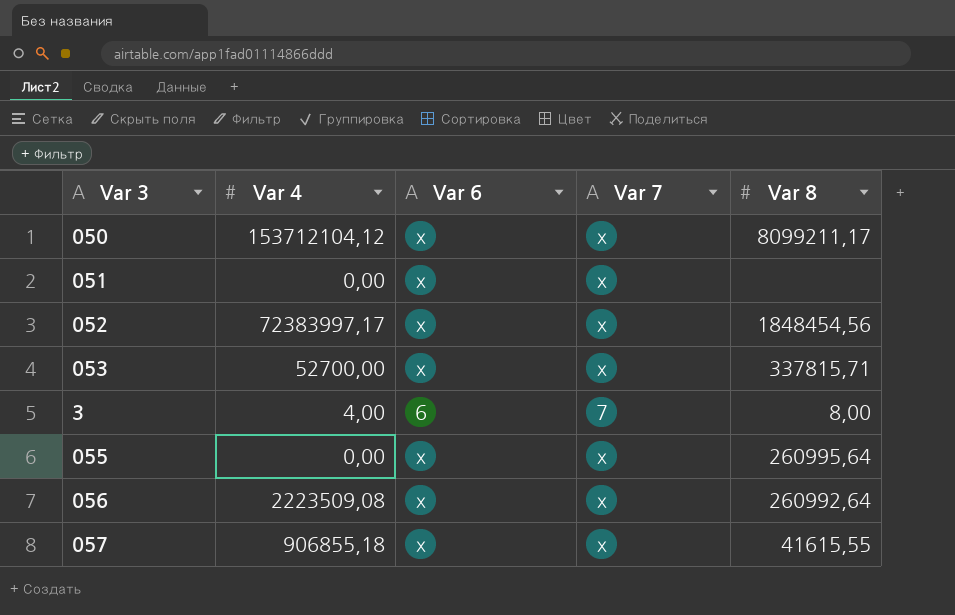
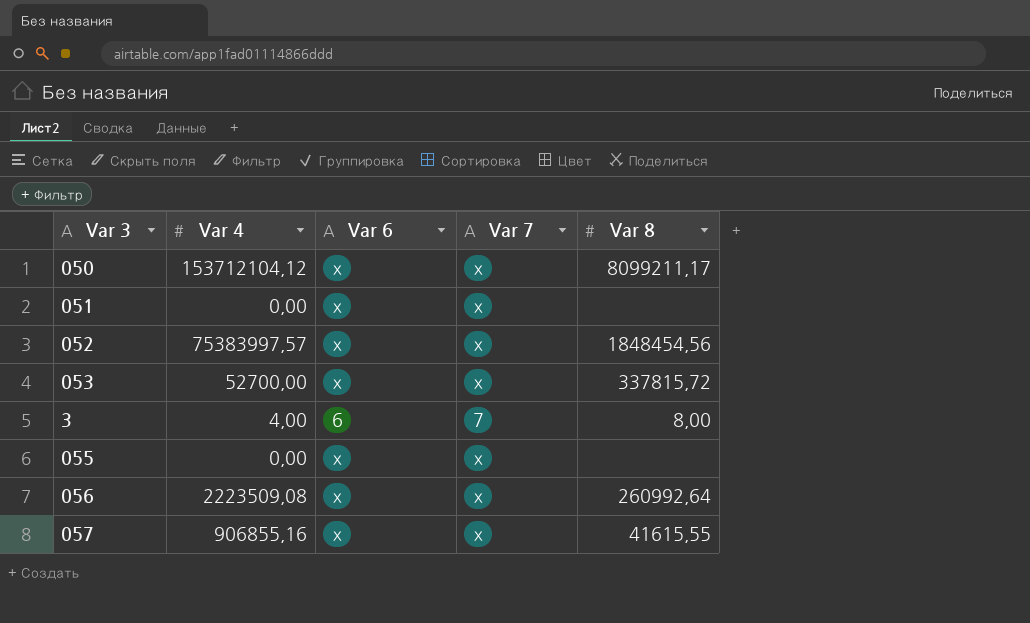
052 | Var 4: 72383997,17 -> 75383997,57
053 | Var 8: 337815,71 -> 337815,72
055 | Var 8: 260995,64 -> none
057 | Var 4: 906855,18 -> 906855,16

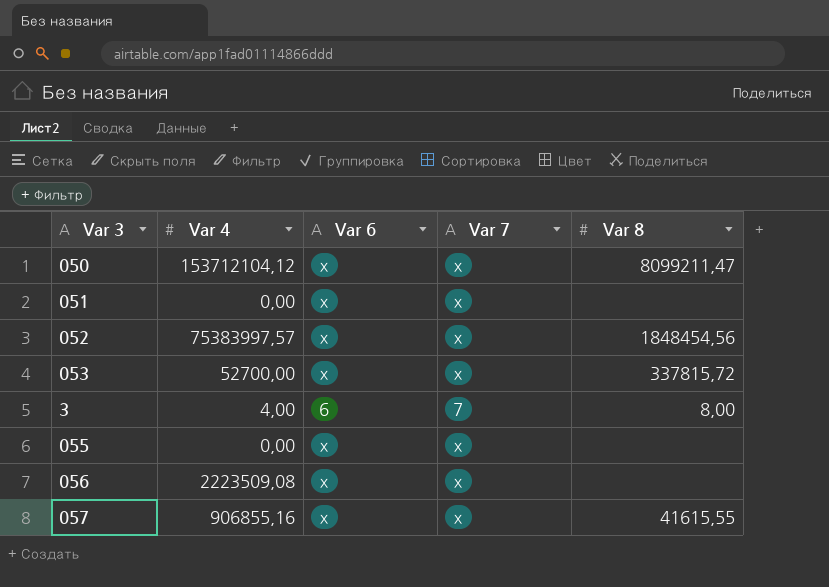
050 | Var 8: 8099211,17 -> 8099211,47
056 | Var 8: 260992,64 -> none

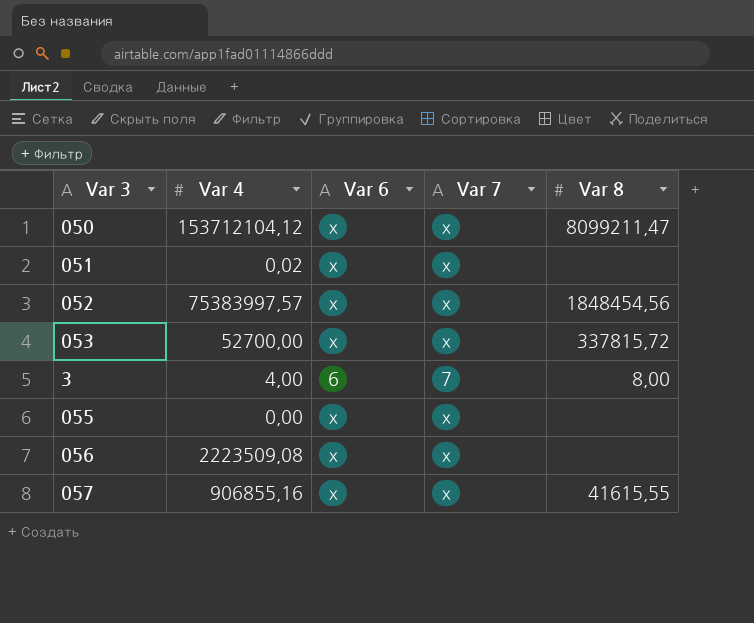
051 | Var 4: 0,00 -> 0,02

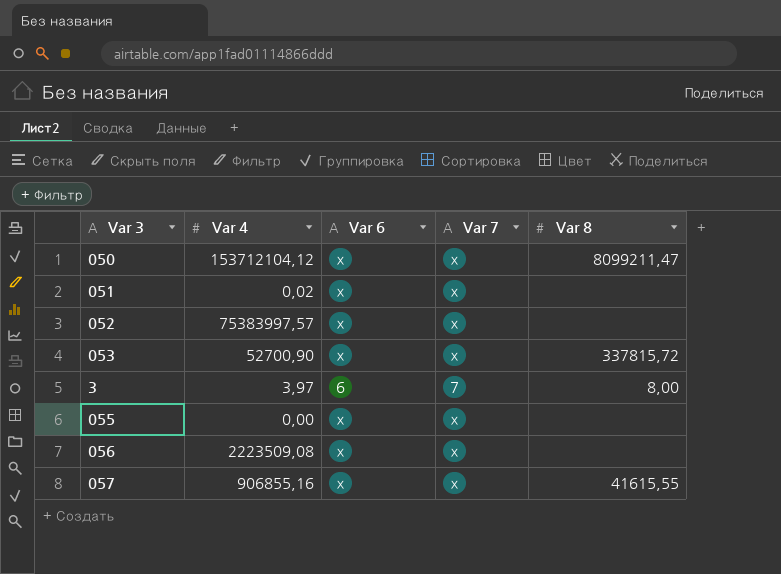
052 | Var 8: 1848454,56 -> none
053 | Var 4: 52700,00 -> 52700,90
3 | Var 4: 4,00 -> 3,97

